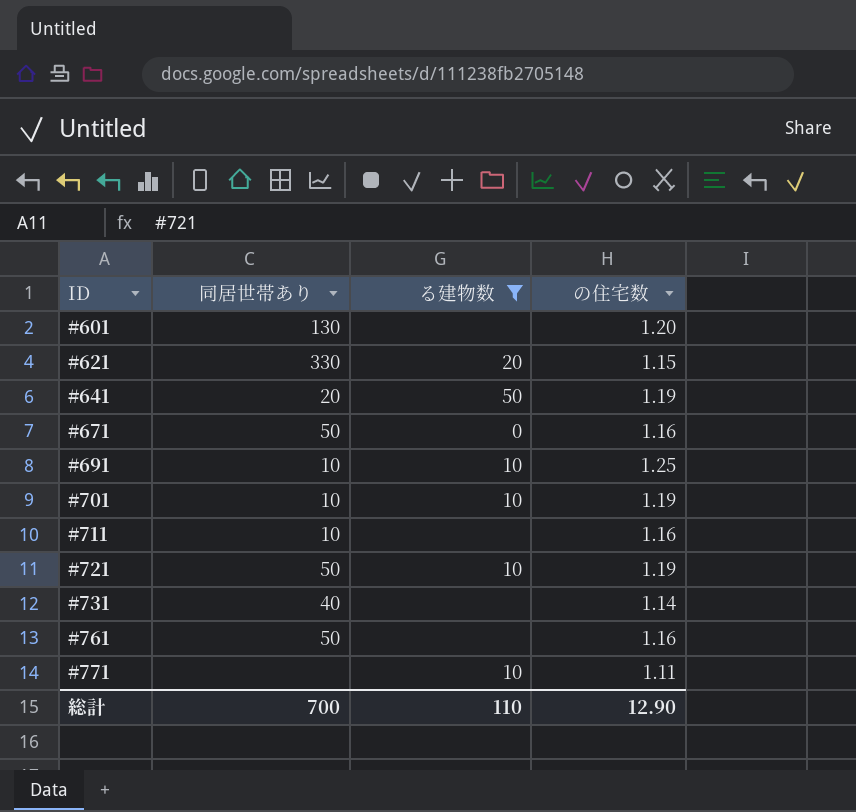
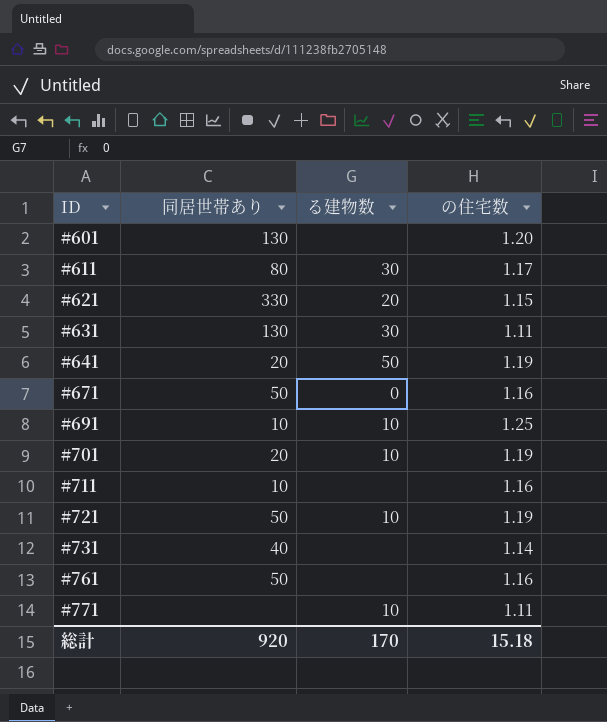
filter: る建物数 != 30 -> none
#701 | 同居世帯あり: 10 -> 20
総計 | 同居世帯あり: 700 -> 920
総計 | る建物数: 110 -> 170
総計 | の住宅数: 12.90 -> 15.18

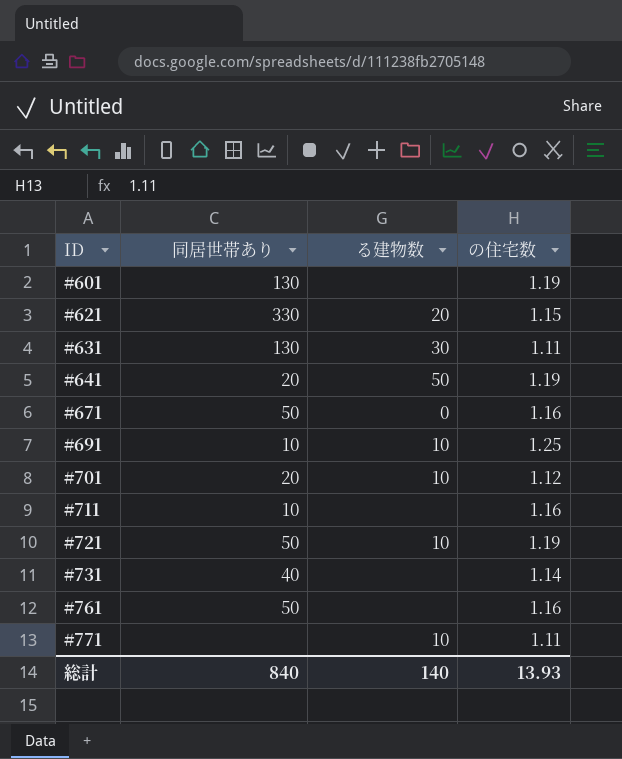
row #611: 80 | 30 | 1.17 -> none
#601 | の住宅数: 1.20 -> 1.19
#701 | の住宅数: 1.19 -> 1.12
総計 | 同居世帯あり: 920 -> 840
総計 | る建物数: 170 -> 140
総計 | の住宅数: 15.18 -> 13.93

